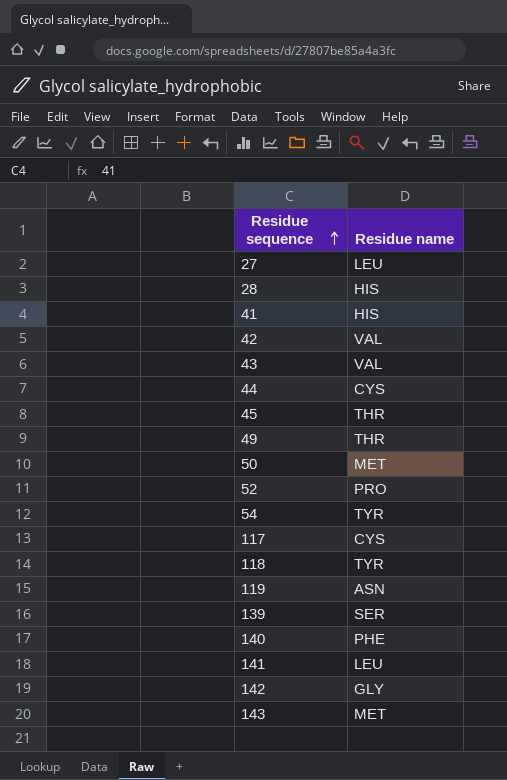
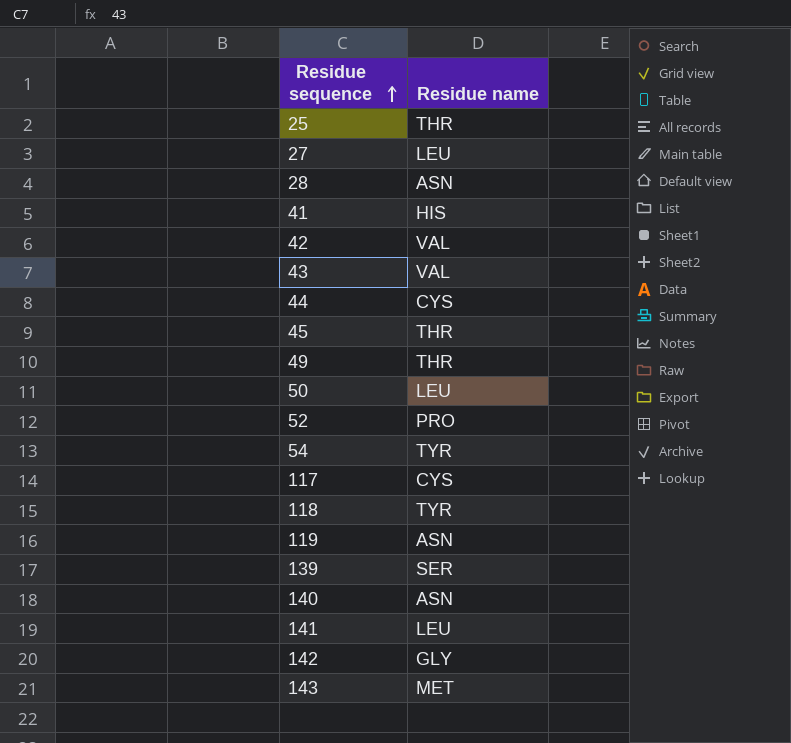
row 25: none -> THR
28 | Residue name: HIS -> ASN
50 | Residue name: MET -> LEU
140 | Residue name: PHE -> ASN

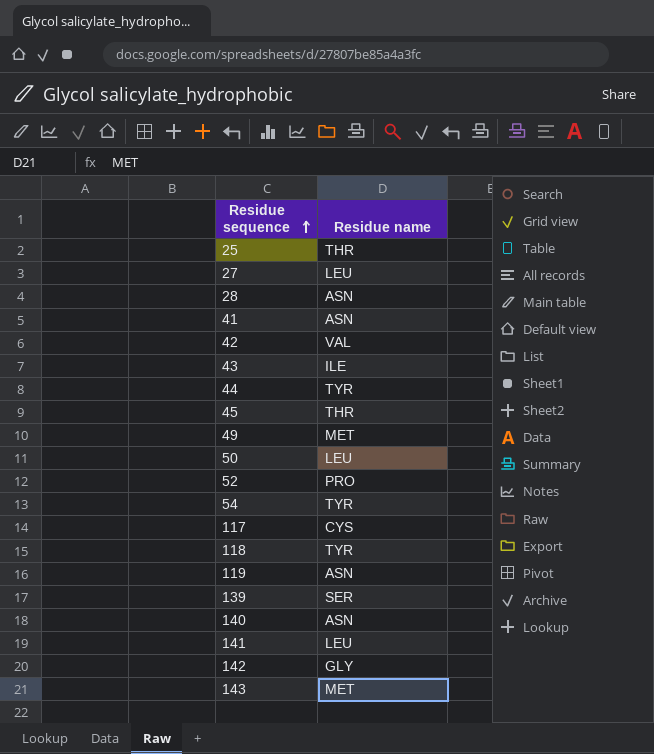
41 | Residue name: HIS -> ASN
43 | Residue name: VAL -> ILE
44 | Residue name: CYS -> TYR
49 | Residue name: THR -> MET

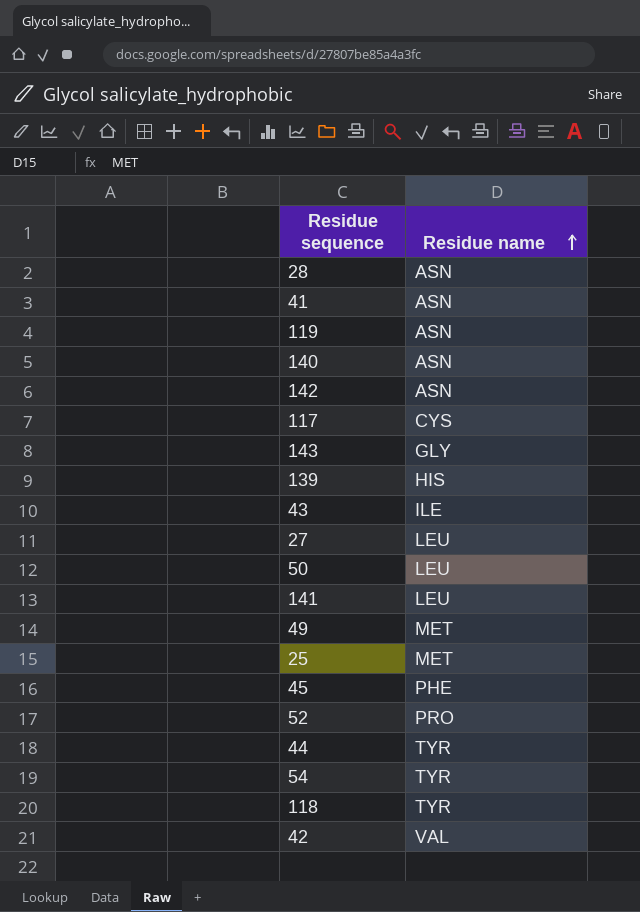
row order: Residue sequence ascending -> Residue name ascending
142 | Residue name: GLY -> ASN
143 | Residue name: MET -> GLY
139 | Residue name: SER -> HIS
25 | Residue name: THR -> MET
45 | Residue name: THR -> PHE

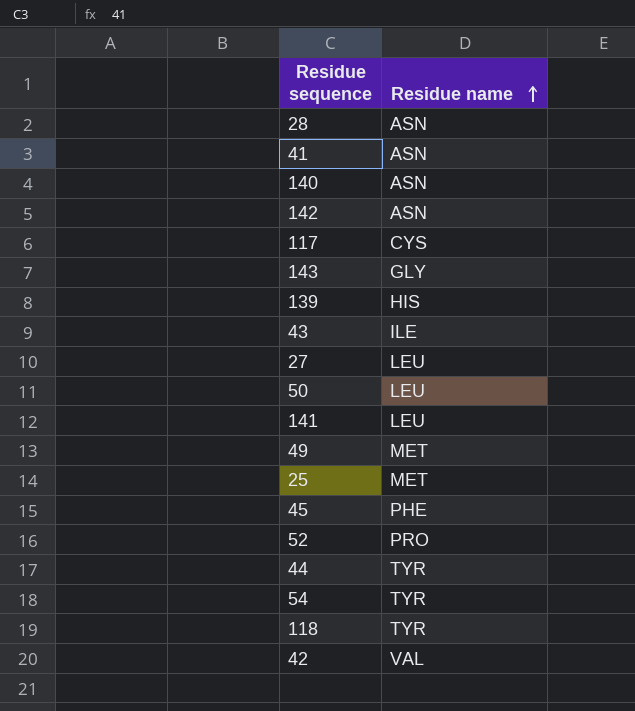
row 119: ASN -> none

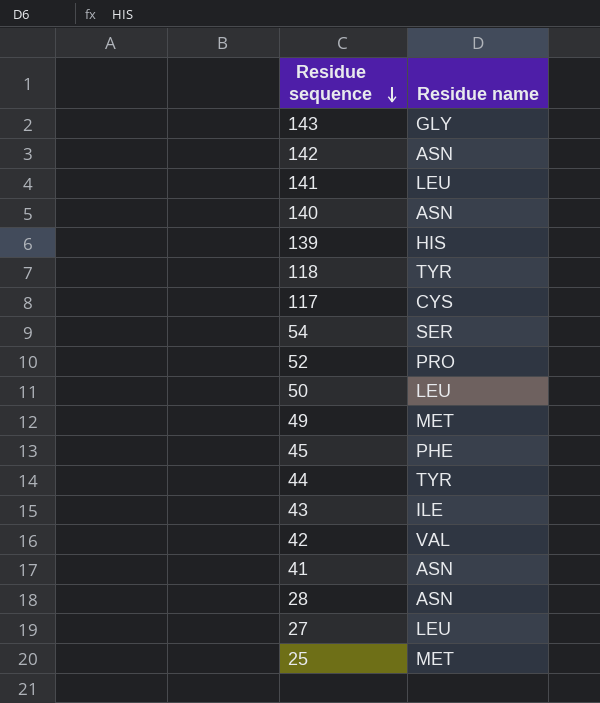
row order: Residue name ascending -> Residue sequence descending
54 | Residue name: TYR -> SER

